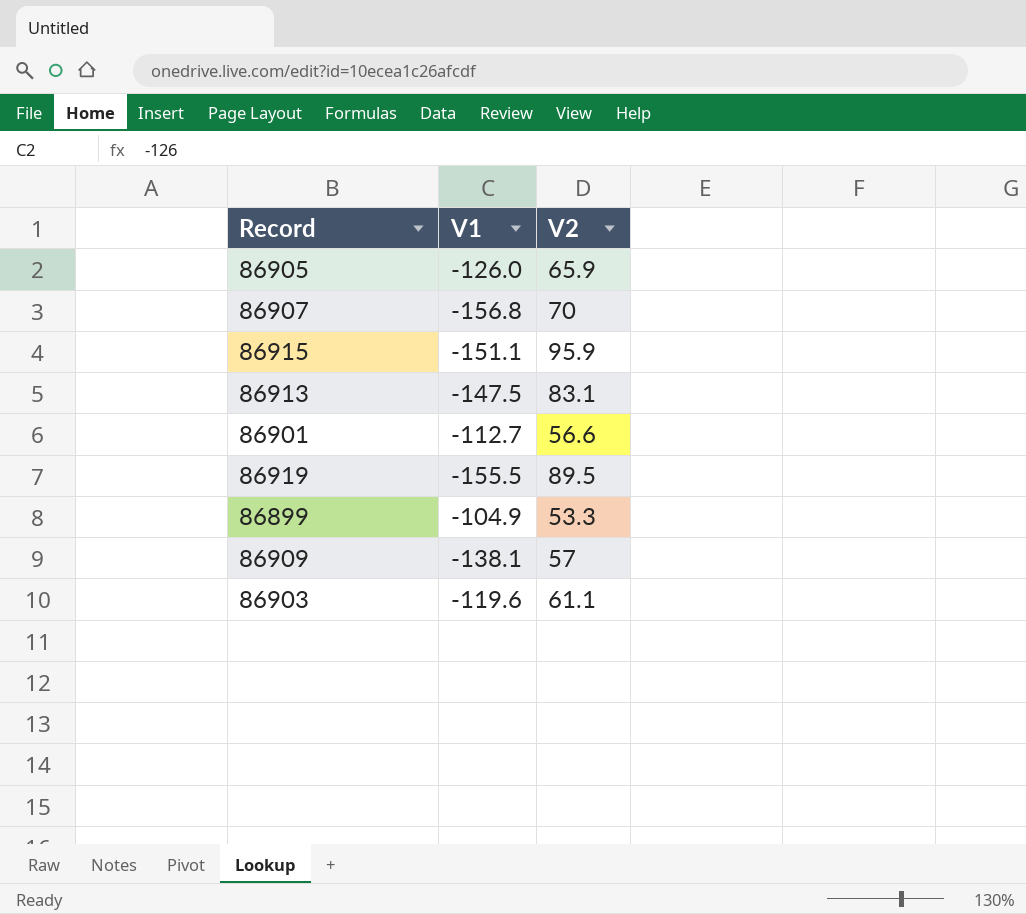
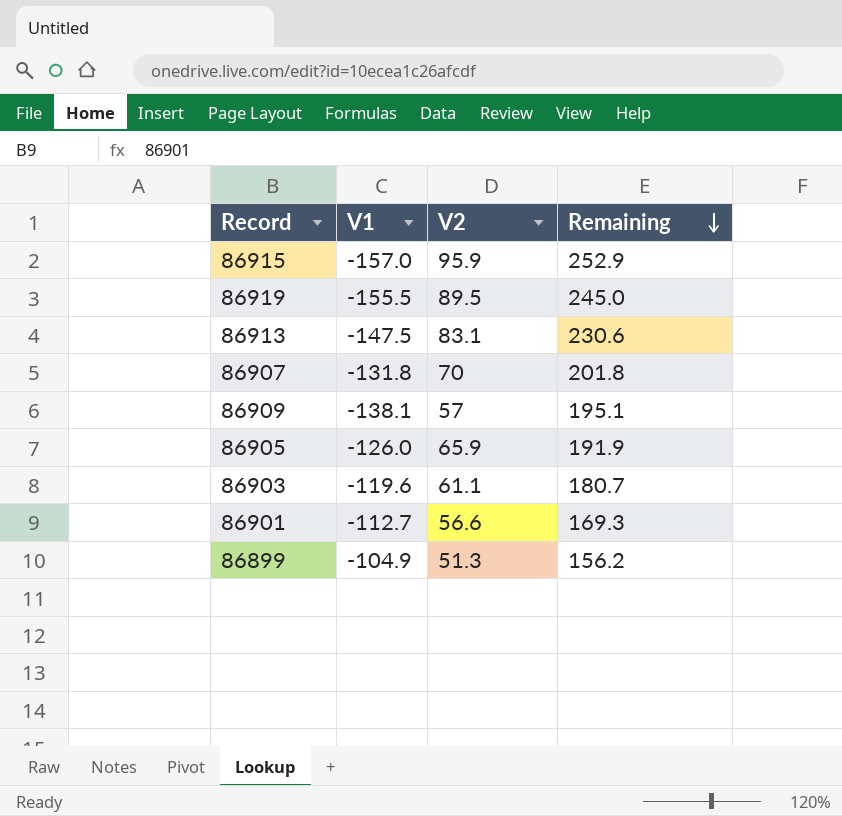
row order: none -> Remaining descending
column Remaining | formula: none -> [V2] - [V1]
86915 | V1: -151.1 -> -157.0
86907 | V1: -156.8 -> -131.8
86899 | V2: 53.3 -> 51.3

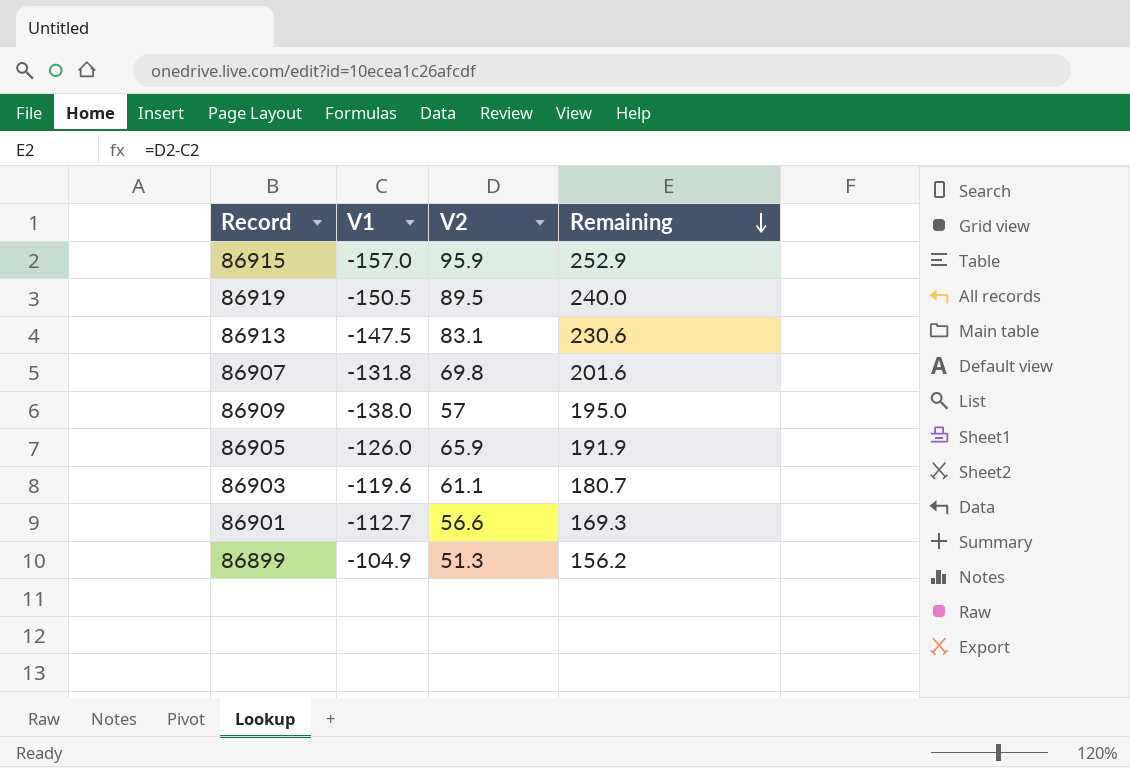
86919 | V1: -155.5 -> -150.5
86919 | Remaining: 245.0 -> 240.0
86907 | V2: 70 -> 69.8
86907 | Remaining: 201.8 -> 201.6
86909 | V1: -138.1 -> -138.0
86909 | Remaining: 195.1 -> 195.0

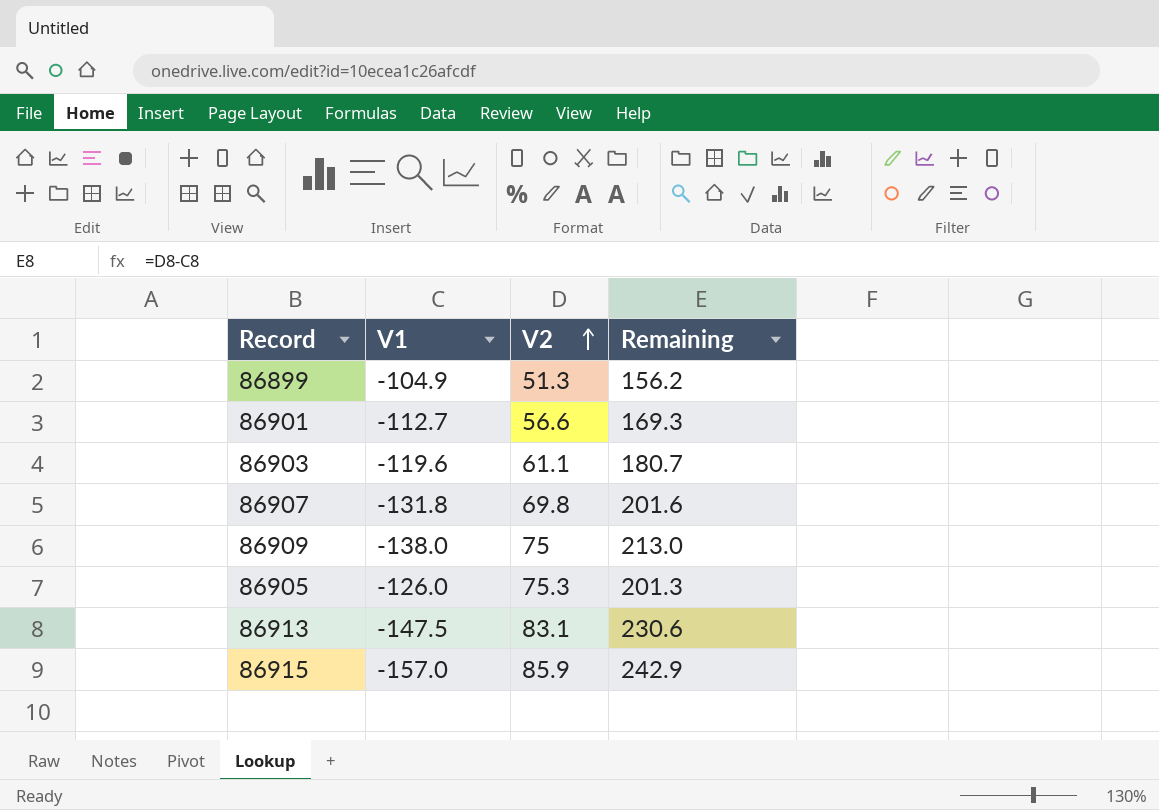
row order: Remaining descending -> V2 ascending
row 86919: -150.5 | 89.5 | 240.0 -> none
86909 | V2: 57 -> 75
86909 | Remaining: 195.0 -> 213.0
86905 | V2: 65.9 -> 75.3
86905 | Remaining: 191.9 -> 201.3
86915 | V2: 95.9 -> 85.9
86915 | Remaining: 252.9 -> 242.9

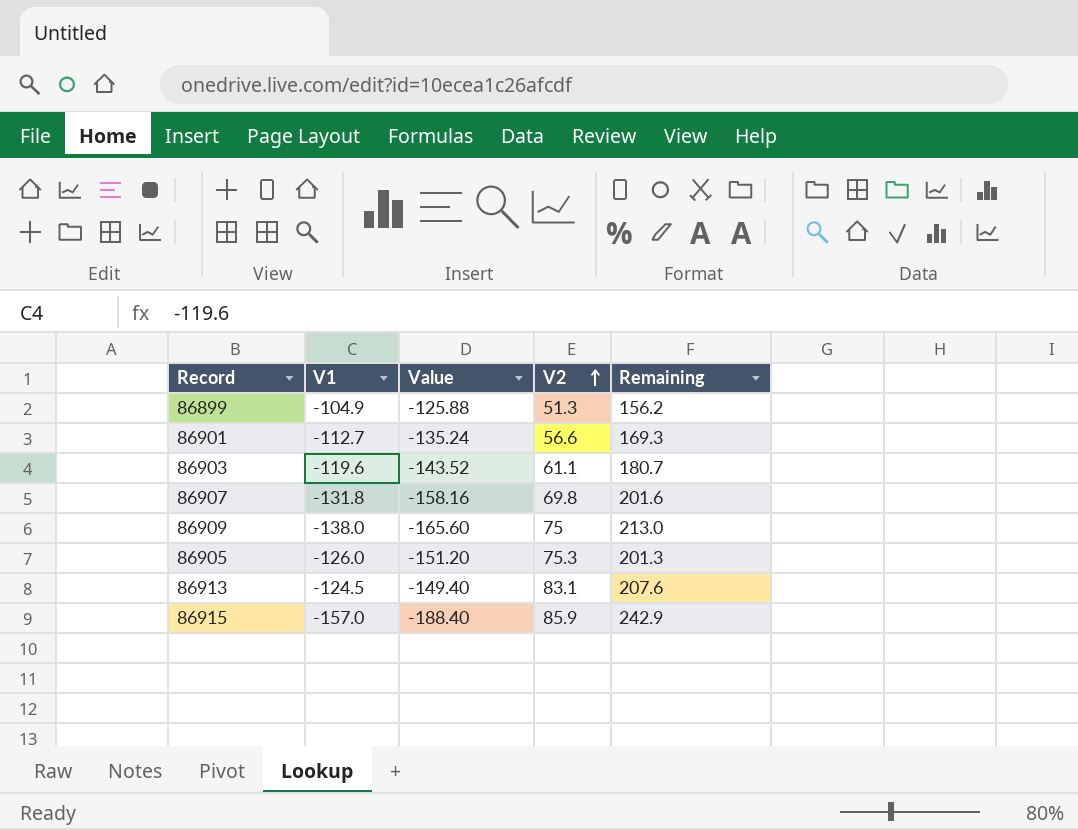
column Value | formula: none -> [V1] * 1.2
86913 | V1: -147.5 -> -124.5
86913 | Remaining: 230.6 -> 207.6

